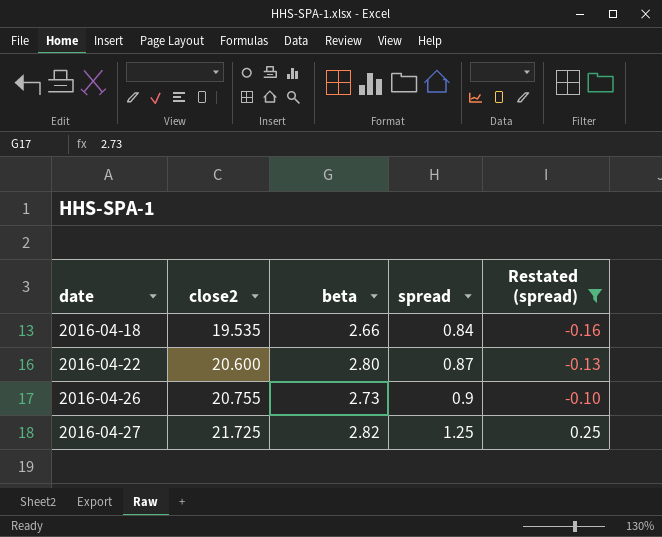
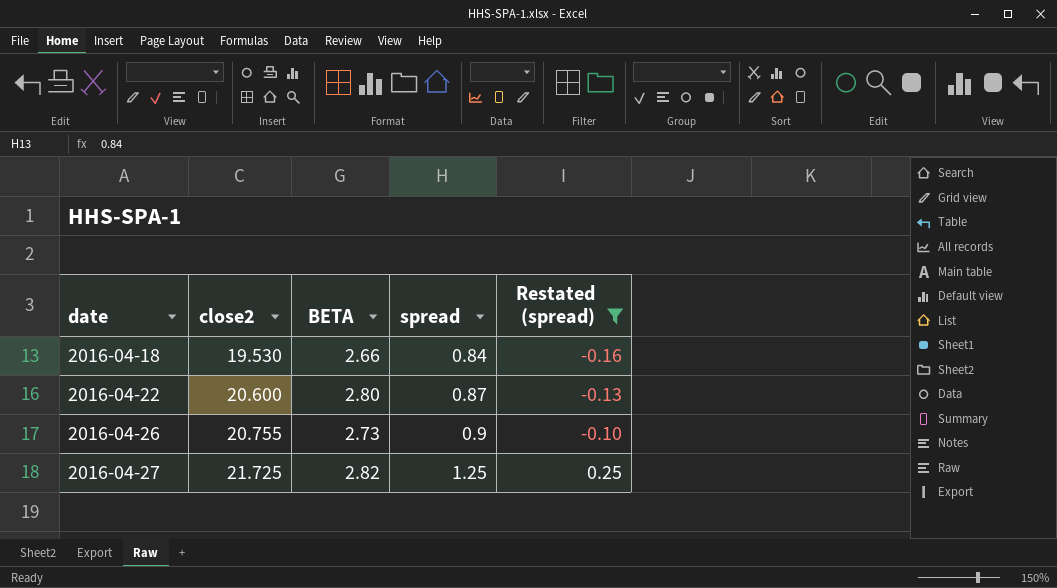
column name: beta -> BETA
2016-04-18 | close2: 19.535 -> 19.530

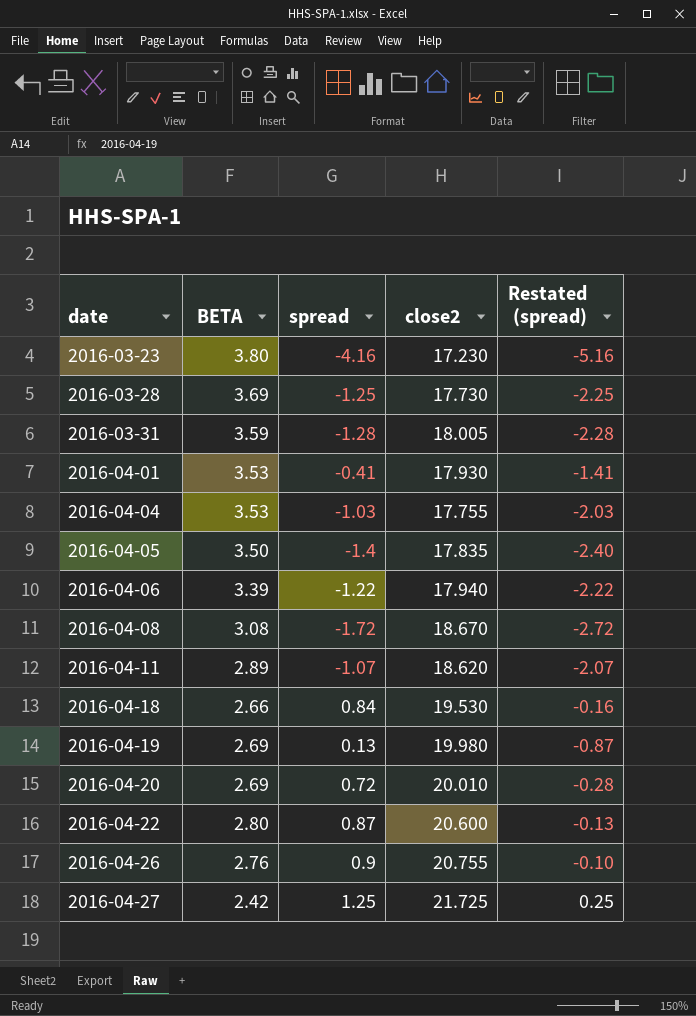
filter: Restated (spread) >= -0.16 -> none
column close2 | position: 2 -> 4
2016-04-26 | BETA: 2.73 -> 2.76
2016-04-27 | BETA: 2.82 -> 2.42

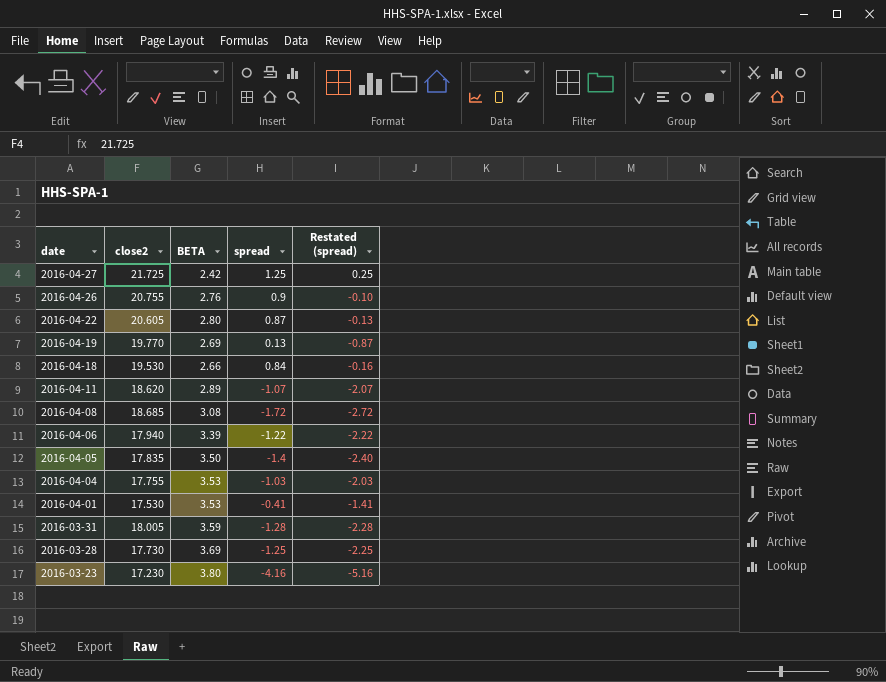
row order: date ascending -> date descending
column close2 | position: 4 -> 2
row 2016-04-20: 2.69 | 0.72 | 20.010 | -0.28 -> none
2016-04-22 | close2: 20.600 -> 20.605
2016-04-19 | close2: 19.980 -> 19.770
2016-04-08 | close2: 18.670 -> 18.685
2016-04-01 | close2: 17.930 -> 17.530

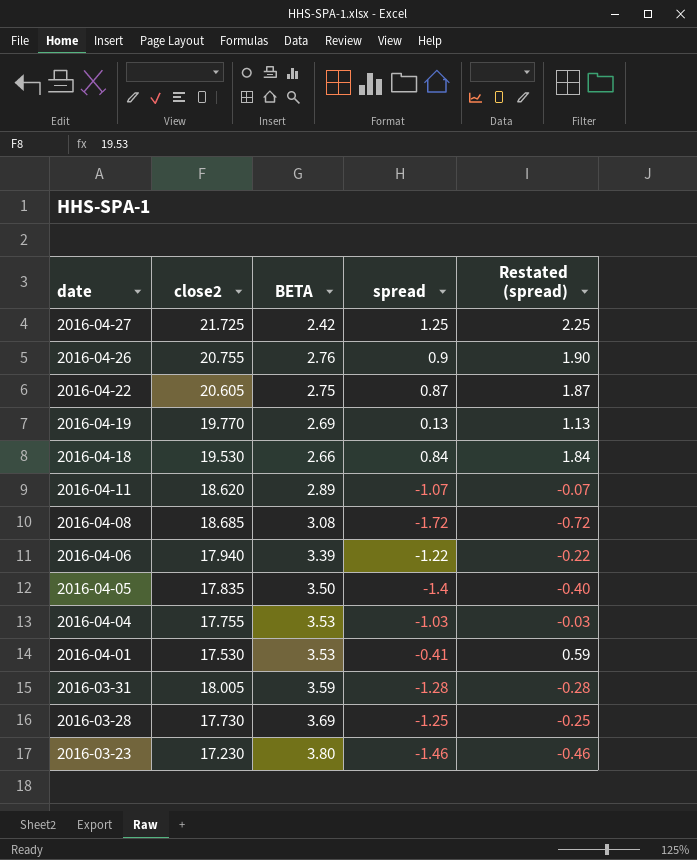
column Restated (spread) | formula: [spread] - 1 -> [spread] + 1
2016-04-22 | BETA: 2.80 -> 2.75
2016-03-23 | spread: -4.16 -> -1.46

